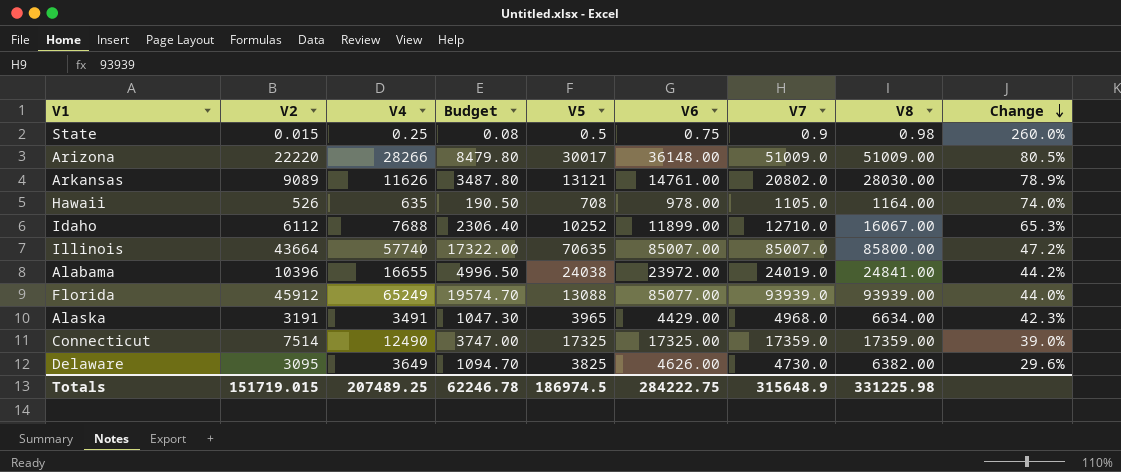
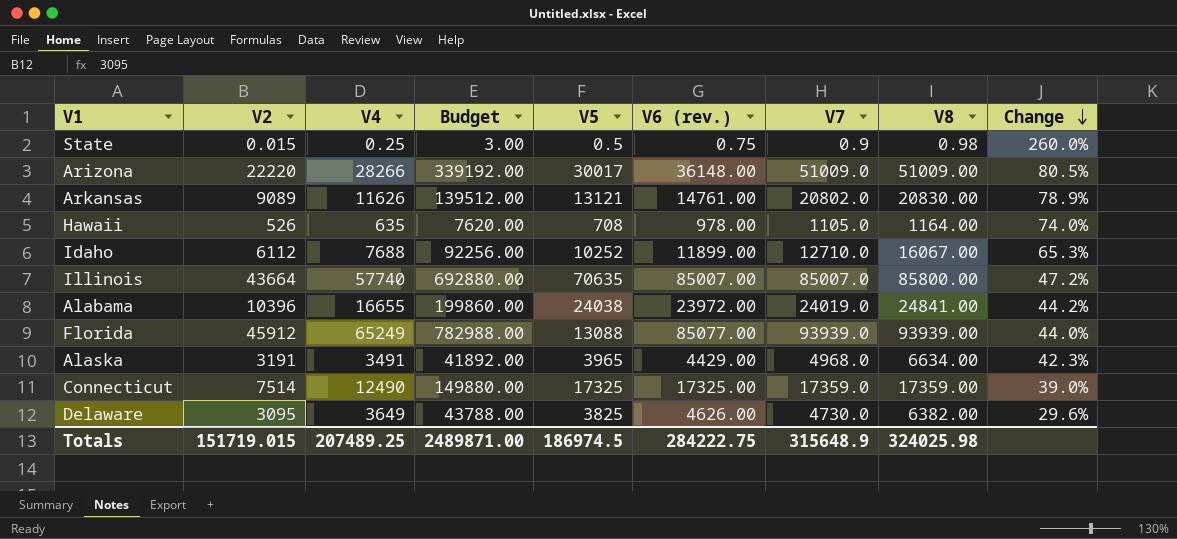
column Budget | formula: [V4] * 0.3 -> [V4] * 12
column name: V6 -> V6 (rev.)
Arkansas | V8: 28030.00 -> 20830.00
Totals | Budget: 62246.78 -> 2489871.00
Totals | V8: 331225.98 -> 324025.98

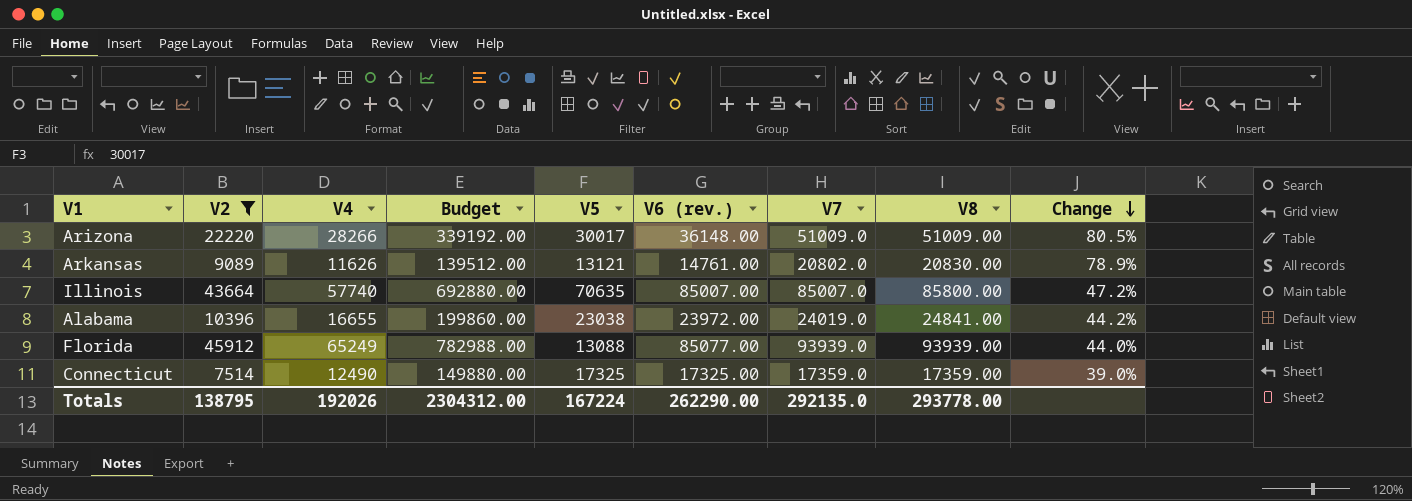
filter: none -> V2 >= 7514
Alabama | V5: 24038 -> 23038
Totals | V2: 151719.015 -> 138795
Totals | V4: 207489.25 -> 192026
Totals | Budget: 2489871.00 -> 2304312.00
Totals | V5: 186974.5 -> 167224
Totals | V6 (rev.): 284222.75 -> 262290.00
Totals | V7: 315648.9 -> 292135.0
Totals | V8: 324025.98 -> 293778.00

